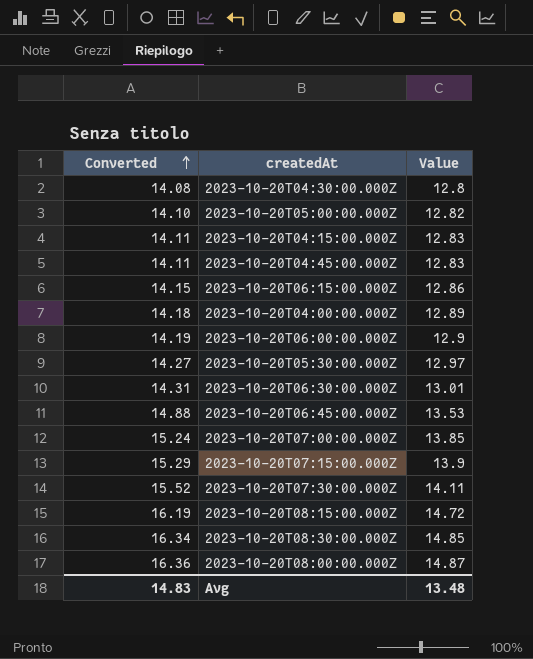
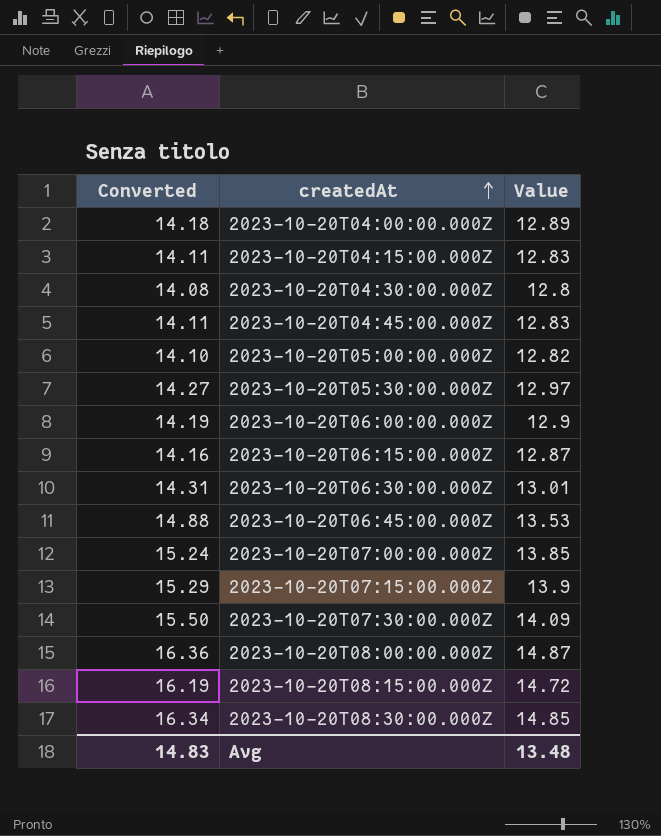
row order: Converted ascending -> createdAt ascending
2023-10-20T06:15:00.000Z | Converted: 14.15 -> 14.16
2023-10-20T06:15:00.000Z | Value: 12.86 -> 12.87
2023-10-20T07:30:00.000Z | Converted: 15.52 -> 15.50
2023-10-20T07:30:00.000Z | Value: 14.11 -> 14.09

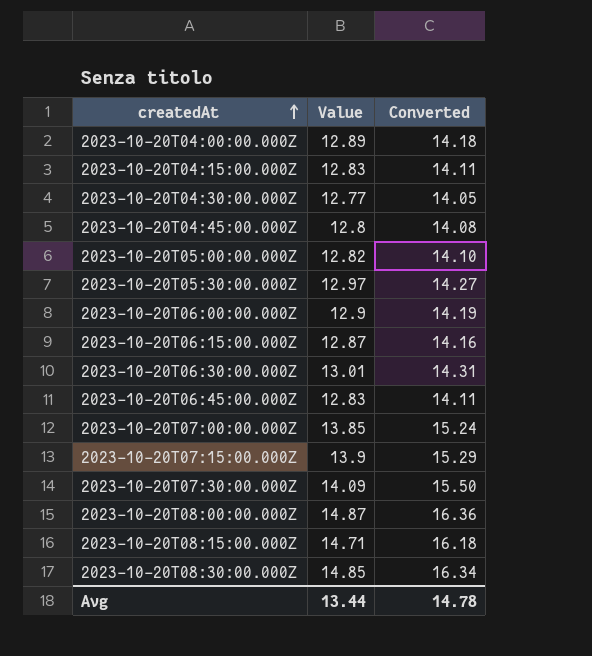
column Converted | position: 1 -> 3
2023-10-20T04:30:00.000Z | Value: 12.8 -> 12.77
2023-10-20T04:30:00.000Z | Converted: 14.08 -> 14.05
2023-10-20T04:45:00.000Z | Value: 12.83 -> 12.8
2023-10-20T04:45:00.000Z | Converted: 14.11 -> 14.08
2023-10-20T06:45:00.000Z | Value: 13.53 -> 12.83
2023-10-20T06:45:00.000Z | Converted: 14.88 -> 14.11
2023-10-20T08:15:00.000Z | Value: 14.72 -> 14.71
2023-10-20T08:15:00.000Z | Converted: 16.19 -> 16.18
Avg | Value: 13.48 -> 13.44
Avg | Converted: 14.83 -> 14.78

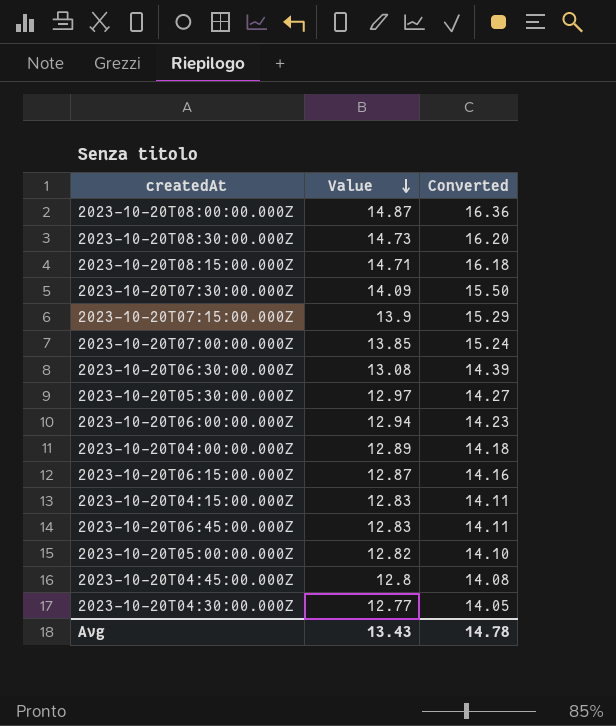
row order: createdAt ascending -> Value descending
2023-10-20T08:30:00.000Z | Value: 14.85 -> 14.73
2023-10-20T08:30:00.000Z | Converted: 16.34 -> 16.20
2023-10-20T06:30:00.000Z | Value: 13.01 -> 13.08
2023-10-20T06:30:00.000Z | Converted: 14.31 -> 14.39
2023-10-20T06:00:00.000Z | Value: 12.9 -> 12.94
2023-10-20T06:00:00.000Z | Converted: 14.19 -> 14.23
Avg | Value: 13.44 -> 13.43

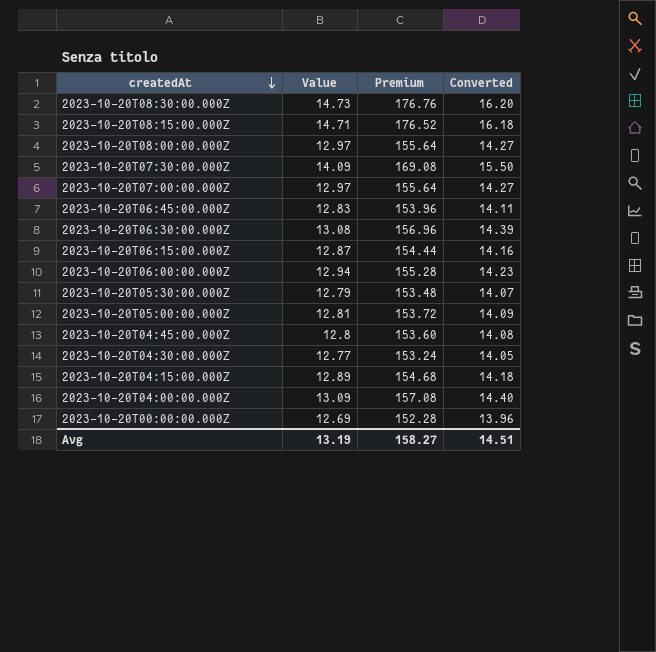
row order: Value descending -> createdAt descending
column Premium | formula: none -> [Value] * 12
row 2023-10-20T07:15:00.000Z: 13.9 | 15.29 -> none
2023-10-20T08:00:00.000Z | Value: 14.87 -> 12.97
2023-10-20T08:00:00.000Z | Converted: 16.36 -> 14.27
2023-10-20T07:00:00.000Z | Value: 13.85 -> 12.97
2023-10-20T07:00:00.000Z | Converted: 15.24 -> 14.27
2023-10-20T05:30:00.000Z | Value: 12.97 -> 12.79
2023-10-20T05:30:00.000Z | Converted: 14.27 -> 14.07
2023-10-20T05:00:00.000Z | Value: 12.82 -> 12.81
2023-10-20T05:00:00.000Z | Converted: 14.10 -> 14.09
2023-10-20T04:15:00.000Z | Value: 12.83 -> 12.89
2023-10-20T04:15:00.000Z | Converted: 14.11 -> 14.18
2023-10-20T04:00:00.000Z | Value: 12.89 -> 13.09
2023-10-20T04:00:00.000Z | Converted: 14.18 -> 14.40
row 2023-10-20T00:00:00.000Z: none -> 12.69 | 152.28 | 13.96
Avg | Value: 13.43 -> 13.19
Avg | Converted: 14.78 -> 14.51

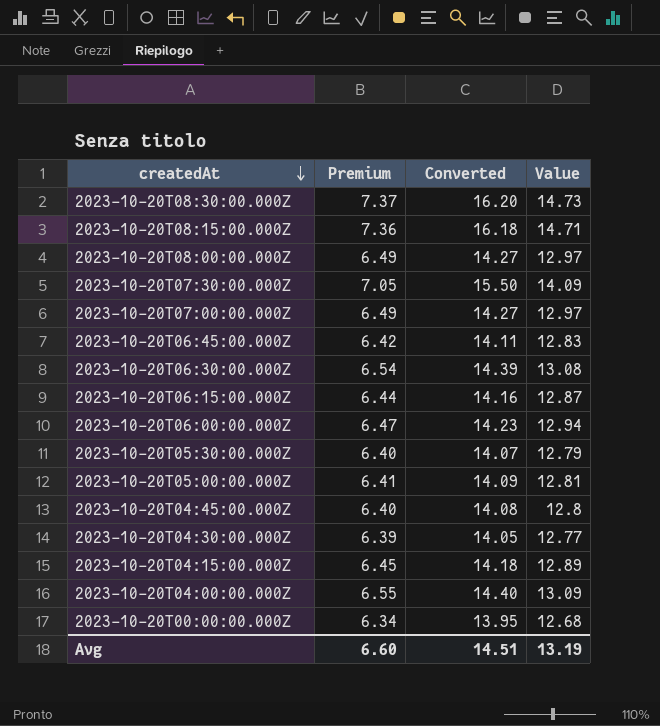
column Premium | formula: [Value] * 12 -> [Value] * 0.5
column Value | position: 2 -> 4
2023-10-20T00:00:00.000Z | Converted: 13.96 -> 13.95
2023-10-20T00:00:00.000Z | Value: 12.69 -> 12.68
Avg | Premium: 158.27 -> 6.60

